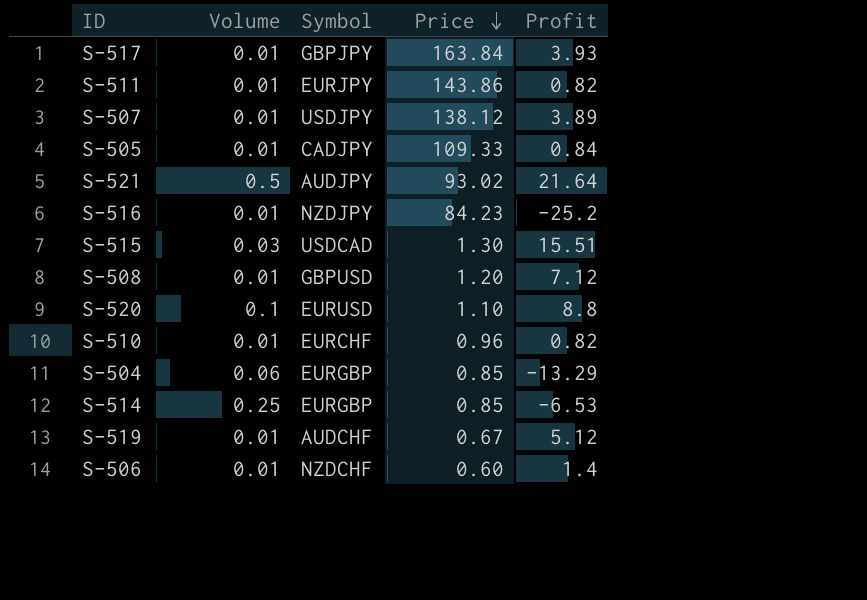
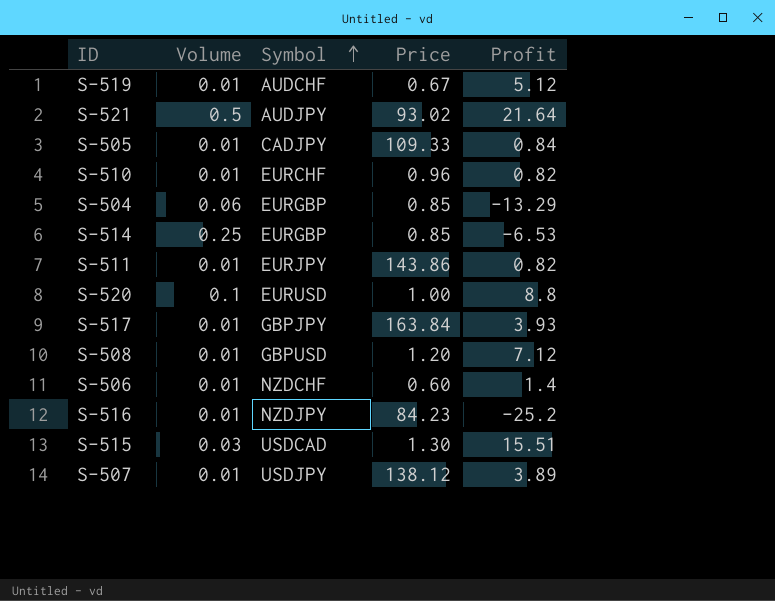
row order: Price descending -> Symbol ascending
S-520 | Price: 1.10 -> 1.00

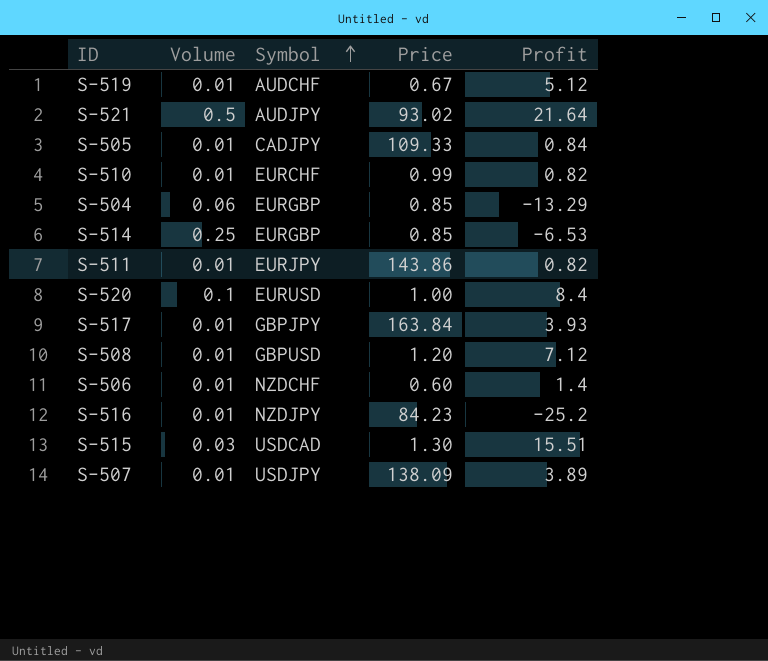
S-510 | Price: 0.96 -> 0.99
S-520 | Profit: 8.8 -> 8.4
S-507 | Price: 138.12 -> 138.09

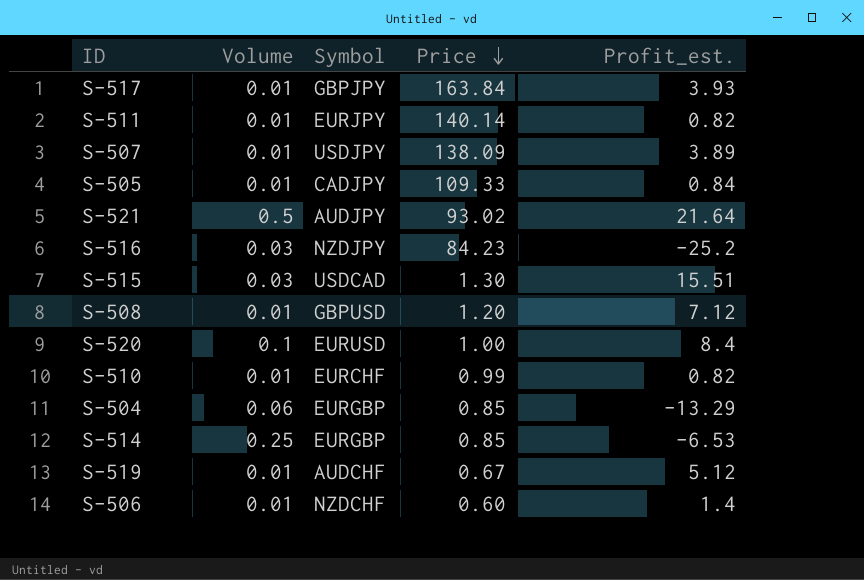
row order: Symbol ascending -> Price descending
column name: Profit -> Profit_est.
S-511 | Price: 143.86 -> 140.14
S-516 | Volume: 0.01 -> 0.03

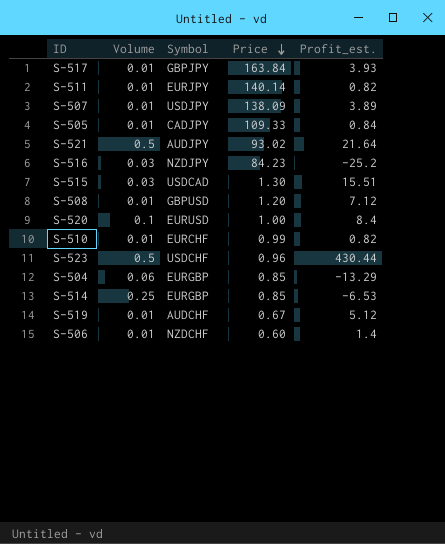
row S-523: none -> 0.5 | USDCHF | 0.96 | 430.44

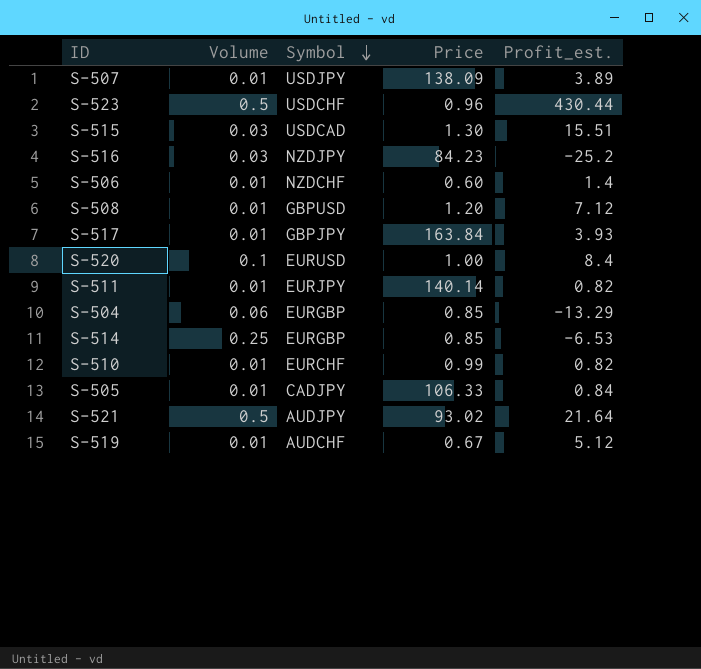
row order: Price descending -> Symbol descending
S-505 | Price: 109.33 -> 106.33

